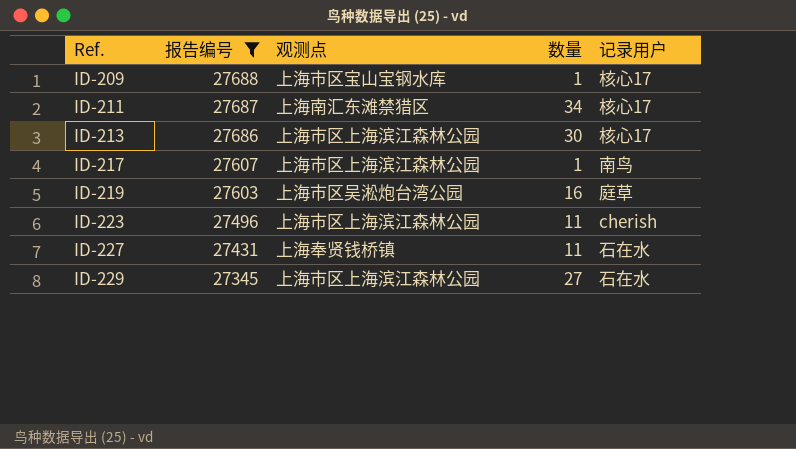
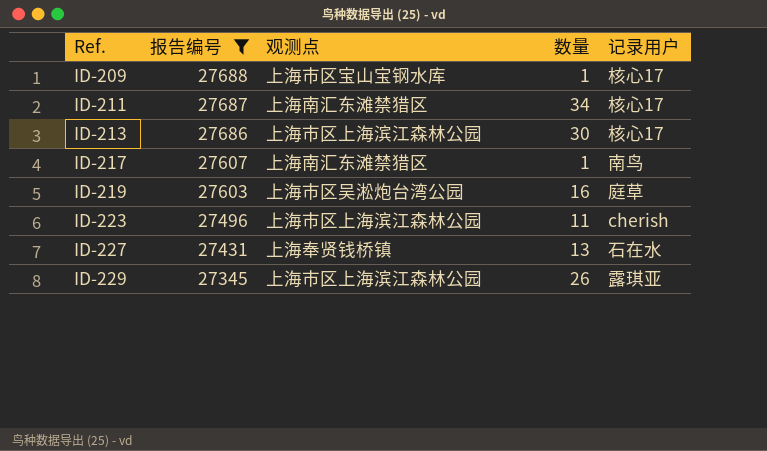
ID-217 | 观测点: 上海市区上海滨江森林公园 -> 上海南汇东滩禁猎区
ID-227 | 数量: 11 -> 13
ID-229 | 数量: 27 -> 26
ID-229 | 记录用户: 石在水 -> 露琪亚

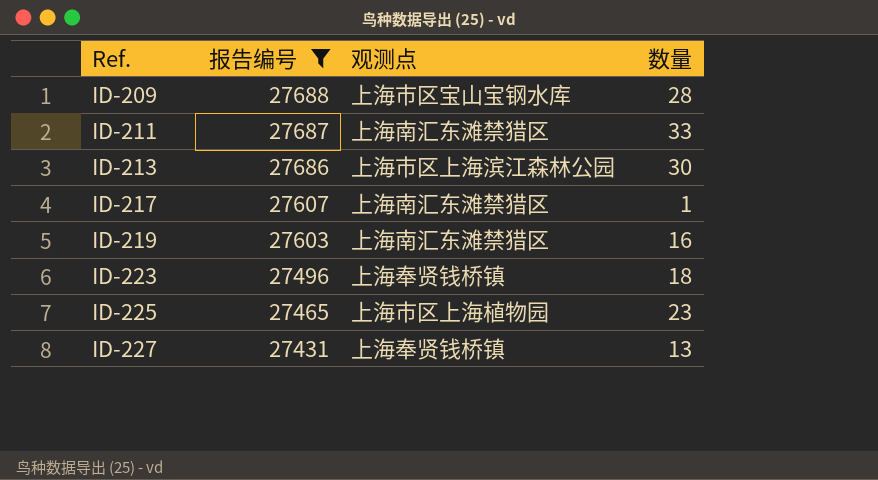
column 记录用户 | position: 5 -> none
row ID-229: 27345 | 上海市区上海滨江森林公园 | 26 | 露琪亚 -> none
ID-209 | 数量: 1 -> 28
ID-211 | 数量: 34 -> 33
ID-219 | 观测点: 上海市区吴淞炮台湾公园 -> 上海南汇东滩禁猎区
ID-223 | 观测点: 上海市区上海滨江森林公园 -> 上海奉贤钱桥镇
ID-223 | 数量: 11 -> 18
row ID-225: none -> 27465 | 上海市区上海植物园 | 23

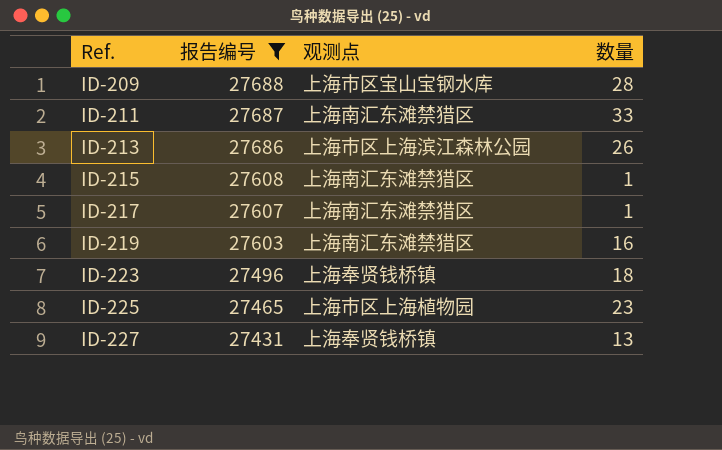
ID-213 | 数量: 30 -> 26
row ID-215: none -> 27608 | 上海南汇东滩禁猎区 | 1

